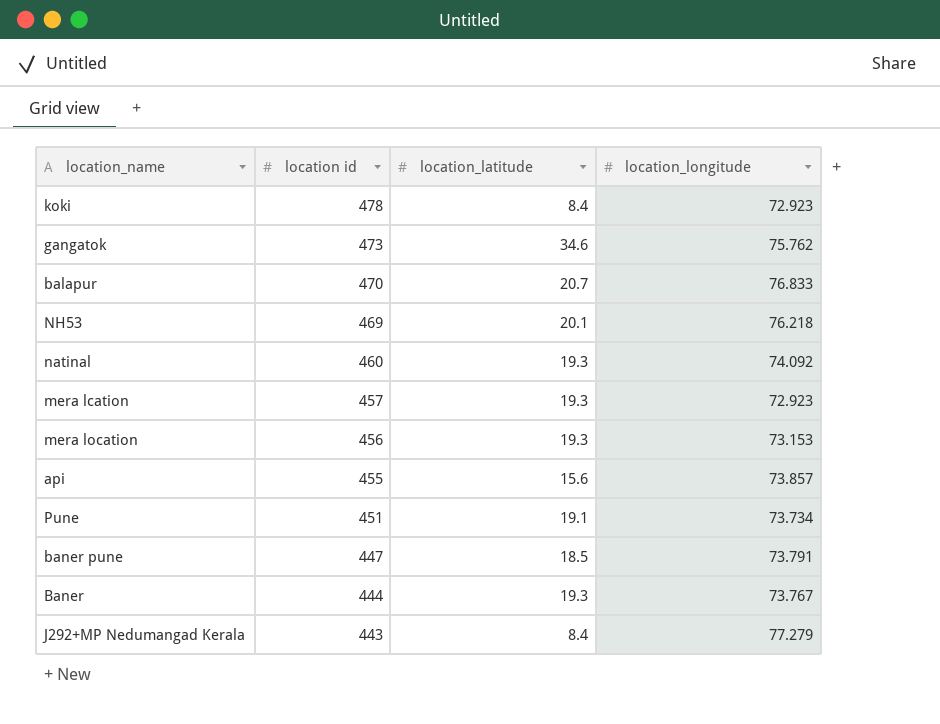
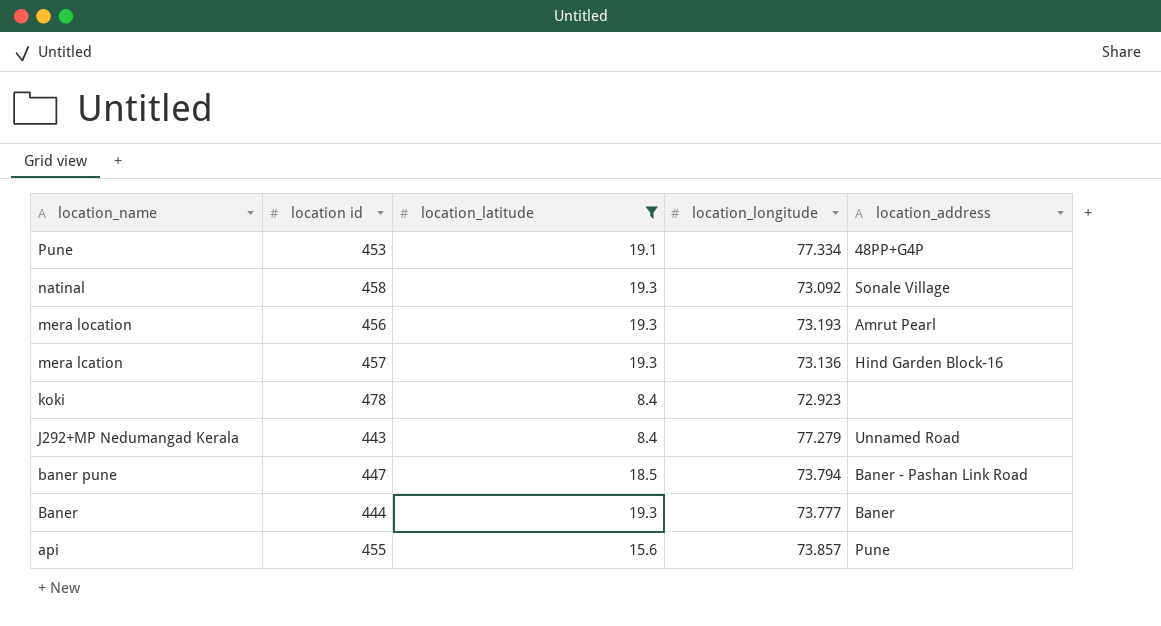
filter: none -> location_latitude <= 19.3
row order: location id descending -> location_name descending
column location_address | position: none -> 5
Pune | location id: 451 -> 453
Pune | location_longitude: 73.734 -> 77.334
natinal | location id: 460 -> 458
natinal | location_longitude: 74.092 -> 73.092
mera location | location_longitude: 73.153 -> 73.193
mera lcation | location_longitude: 72.923 -> 73.136
baner pune | location_longitude: 73.791 -> 73.794
Baner | location_longitude: 73.767 -> 73.777

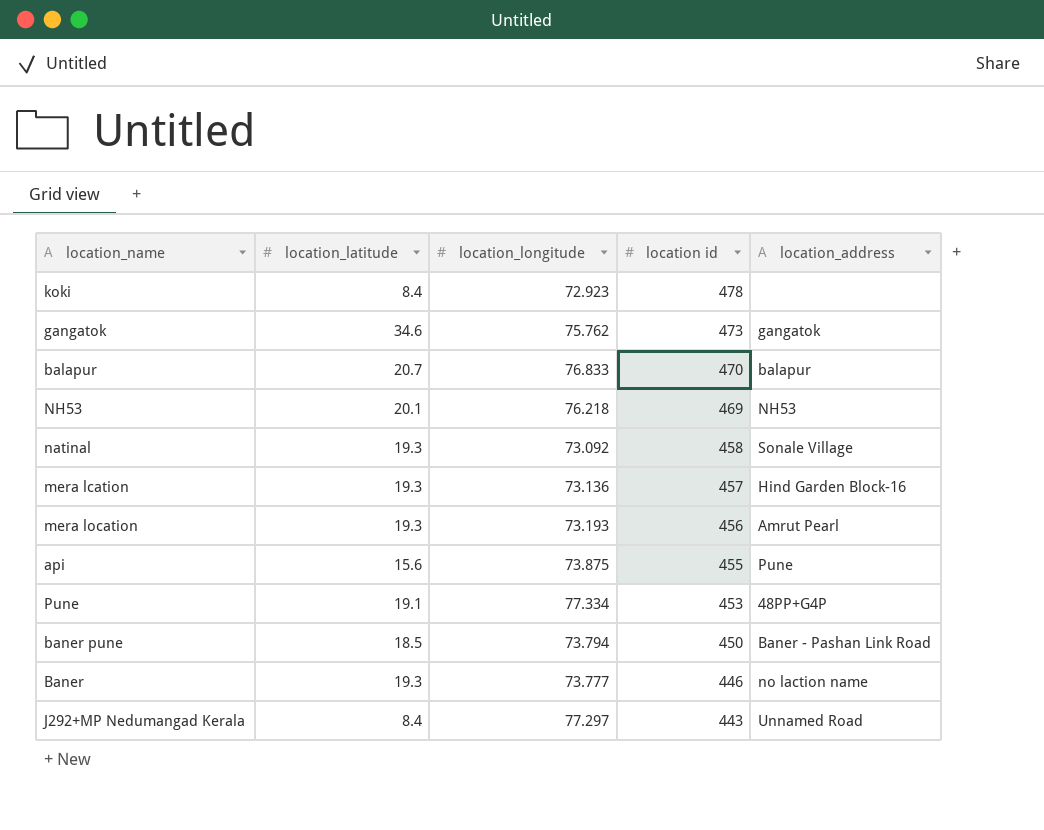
filter: location_latitude <= 19.3 -> none
row order: location_name descending -> location id descending
column location id | position: 2 -> 4
api | location_longitude: 73.857 -> 73.875
baner pune | location id: 447 -> 450
Baner | location id: 444 -> 446
Baner | location_address: Baner -> no laction name
J292+MP Nedumangad Kerala | location_longitude: 77.279 -> 77.297

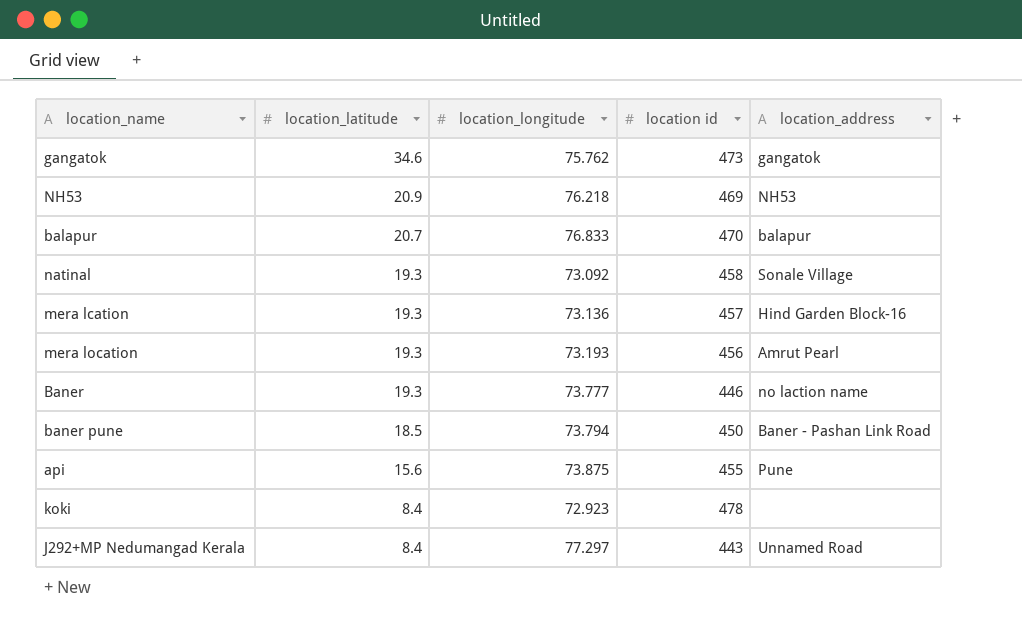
row order: location id descending -> location_latitude descending
row Pune: 19.1 | 77.334 | 453 | 48PP+G4P -> none
NH53 | location_latitude: 20.1 -> 20.9

